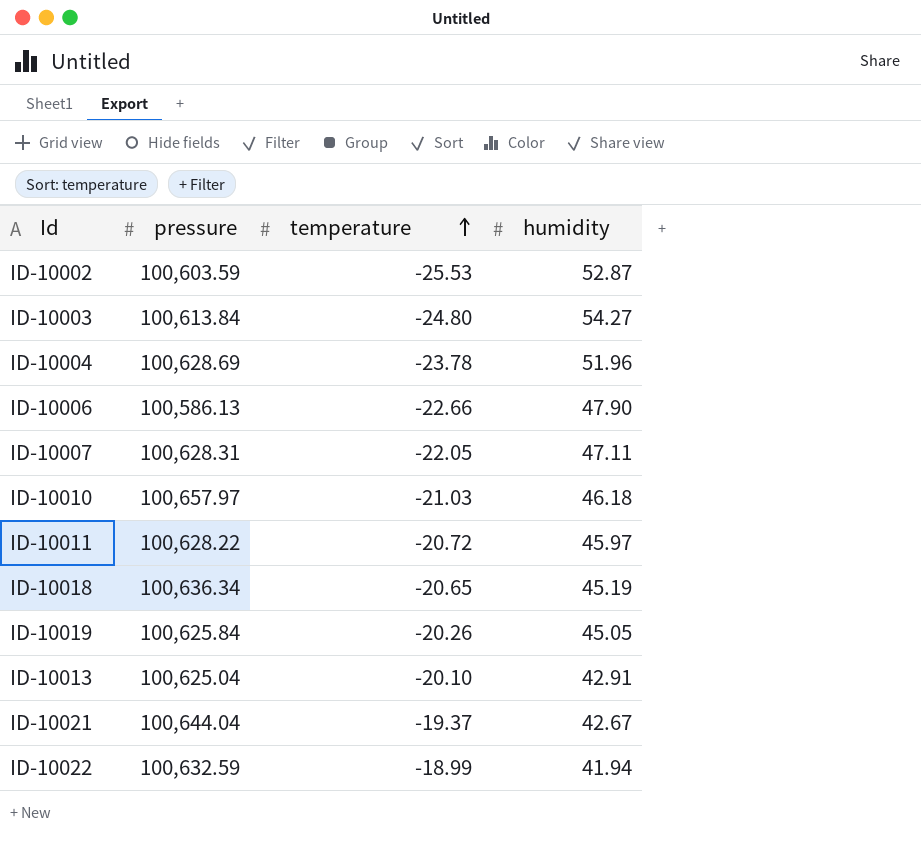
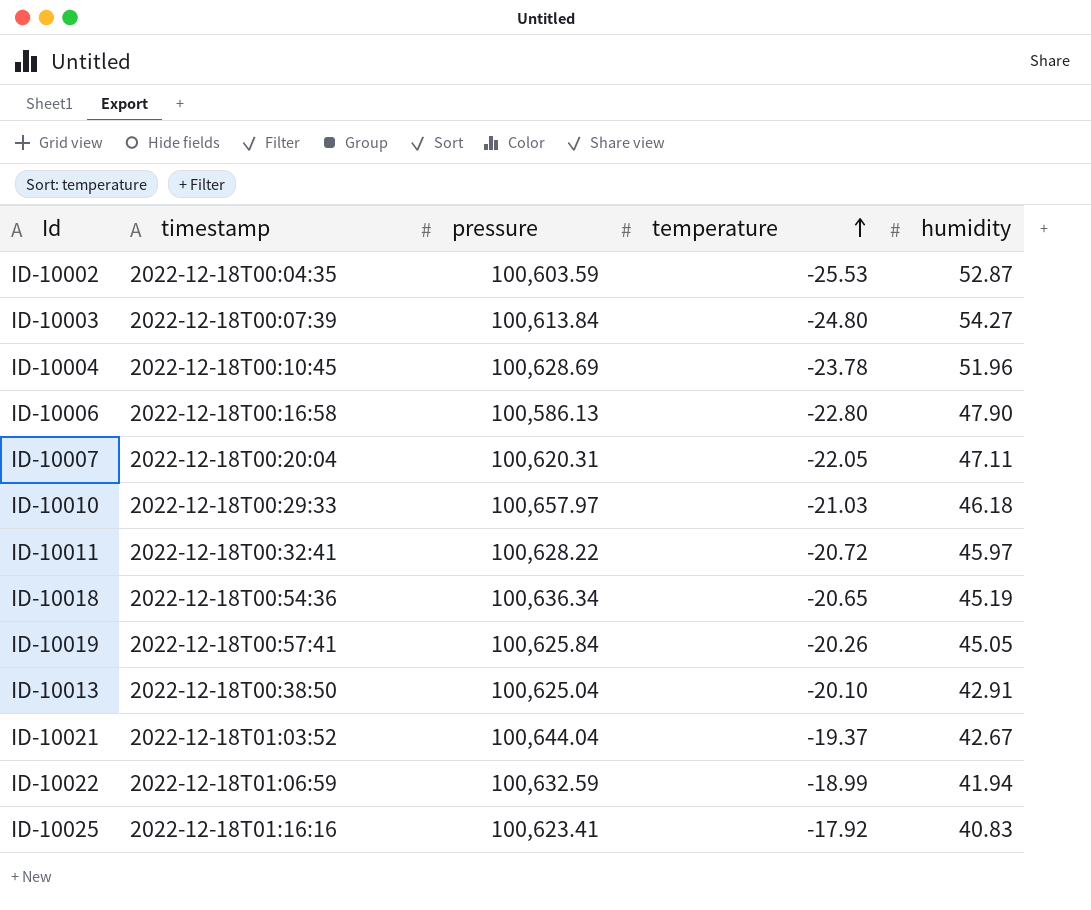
column timestamp | position: none -> 2
ID-10006 | temperature: -22.66 -> -22.80
ID-10007 | pressure: 100,628.31 -> 100,620.31
row ID-10025: none -> 2022-12-18T01:16:16 | 100,623.41 | -17.92 | 40.83

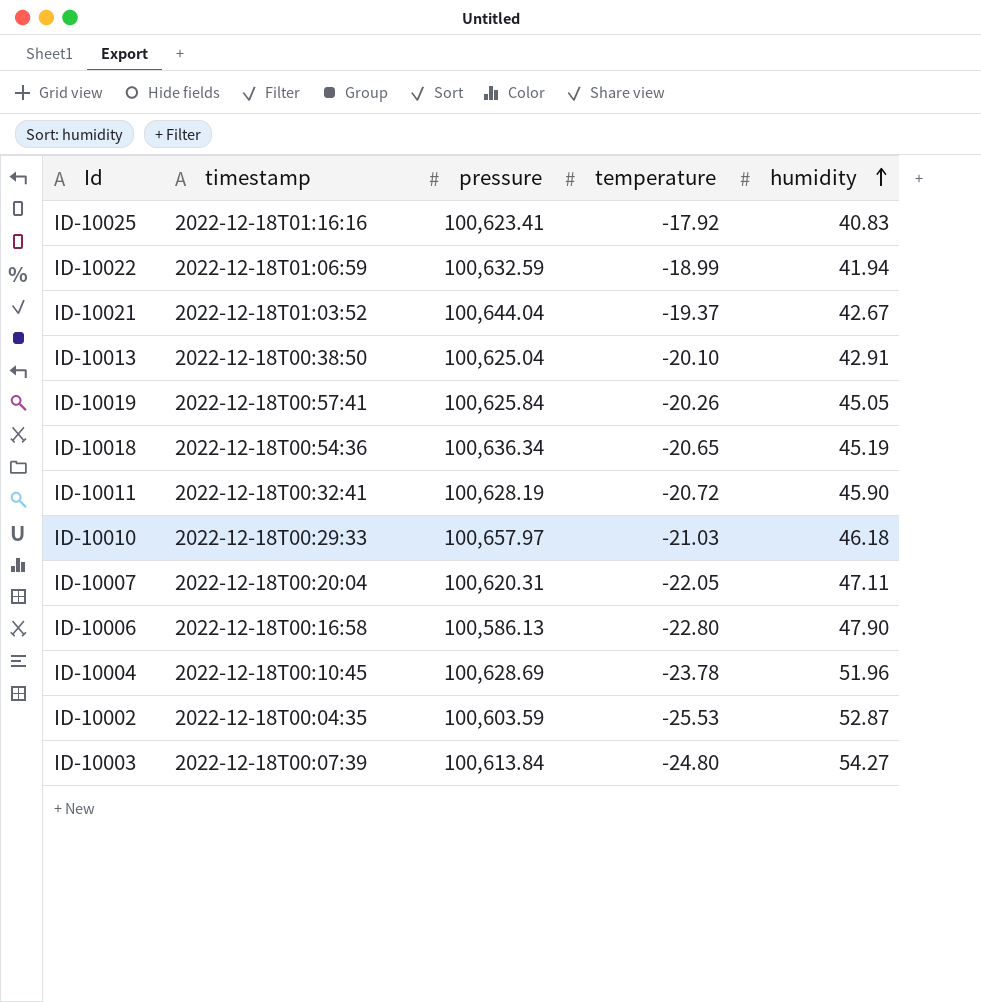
row order: temperature ascending -> humidity ascending
ID-10011 | pressure: 100,628.22 -> 100,628.19
ID-10011 | humidity: 45.97 -> 45.90

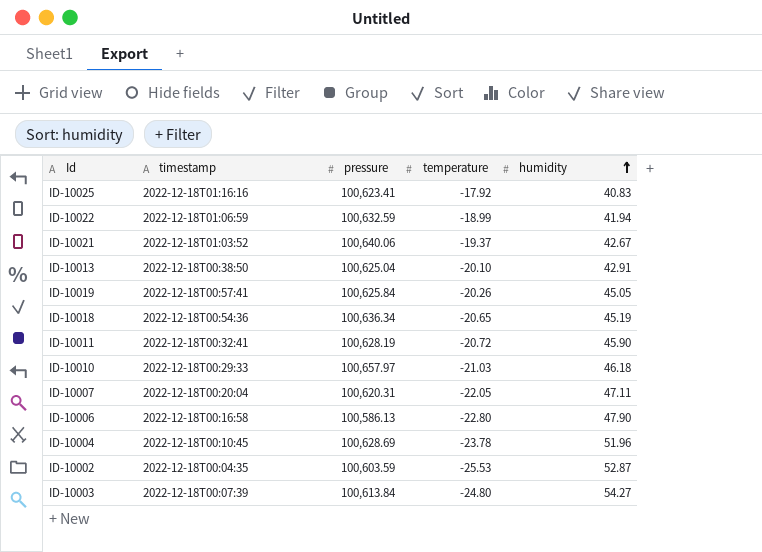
ID-10021 | pressure: 100,644.04 -> 100,640.06

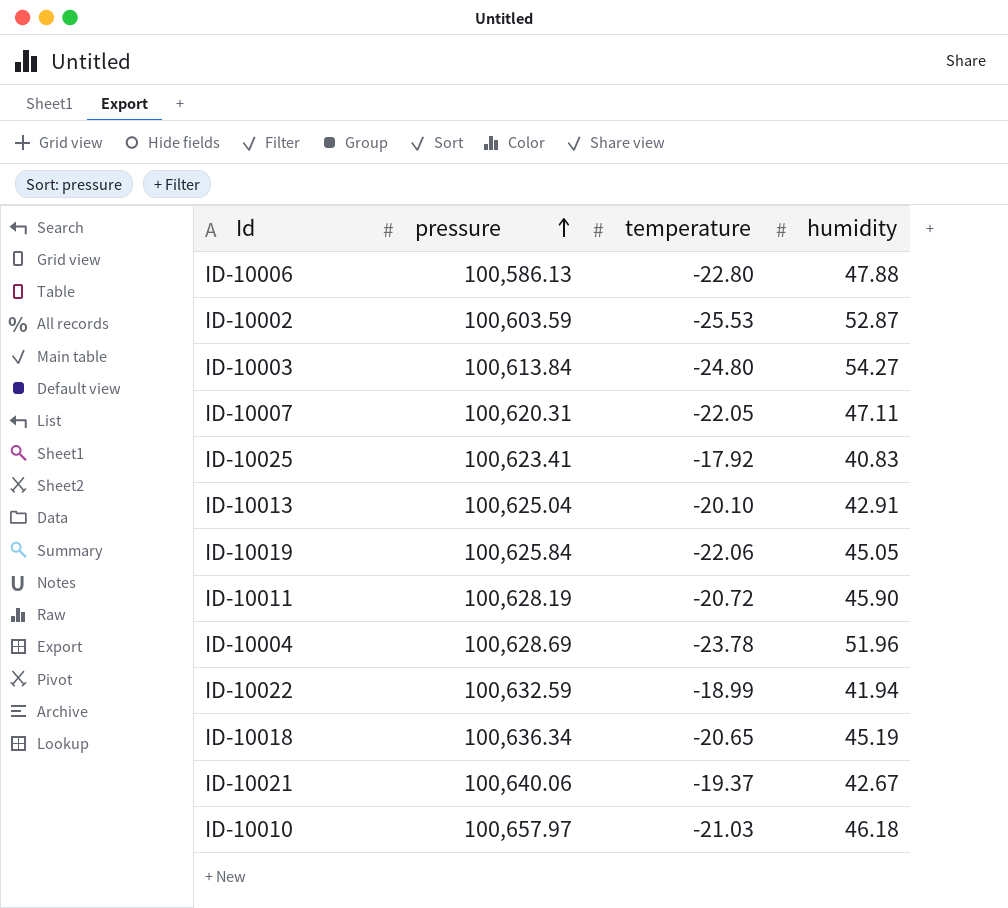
row order: humidity ascending -> pressure ascending
column timestamp | position: 2 -> none
ID-10006 | humidity: 47.90 -> 47.88
ID-10019 | temperature: -20.26 -> -22.06

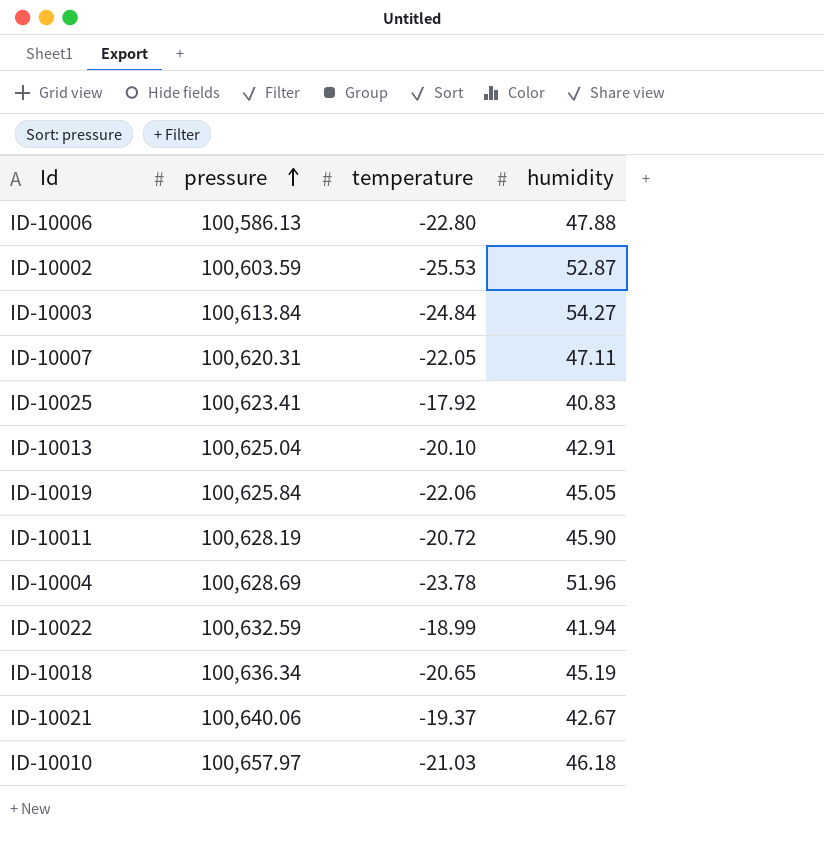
ID-10003 | temperature: -24.80 -> -24.84

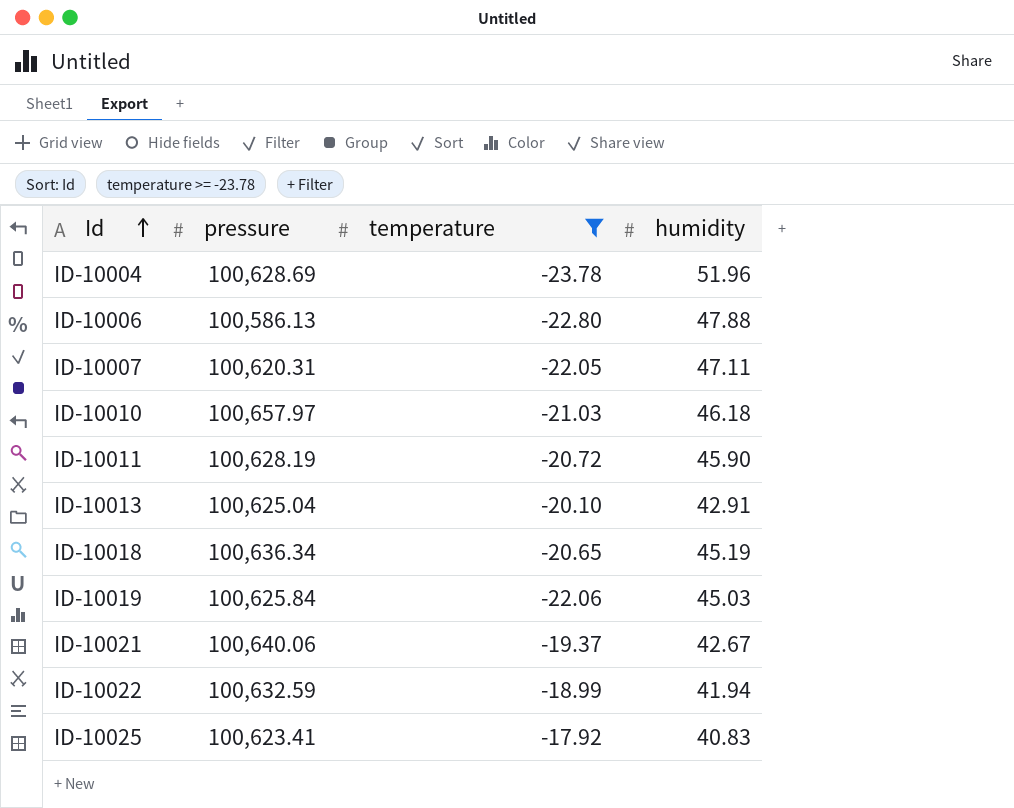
filter: none -> temperature >= -23.78
row order: pressure ascending -> Id ascending
ID-10019 | humidity: 45.05 -> 45.03

